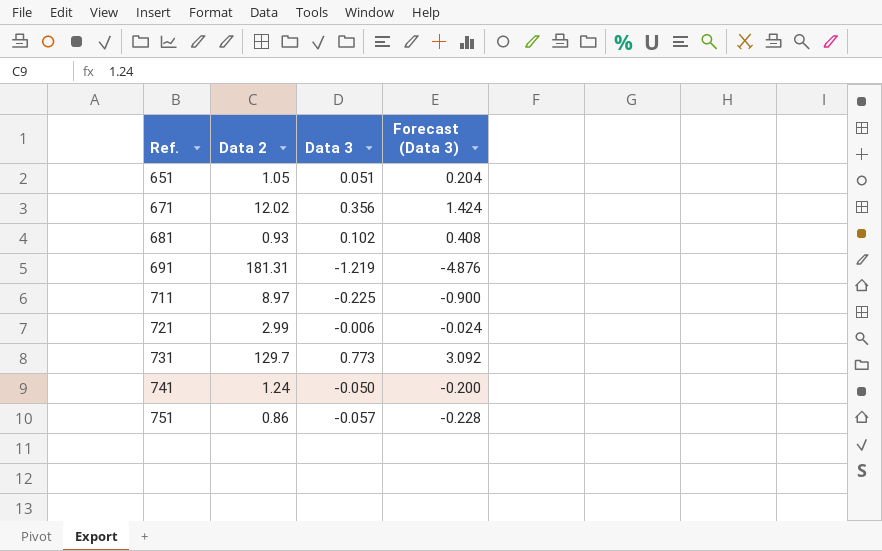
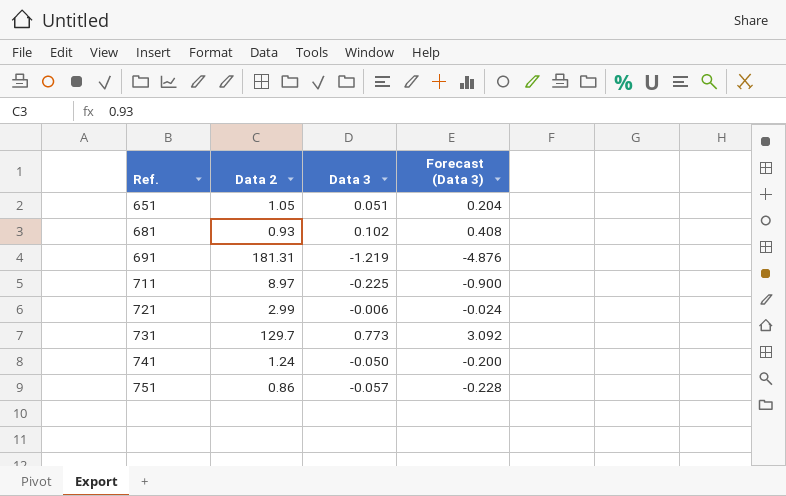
row 671: 12.02 | 0.356 | 1.424 -> none

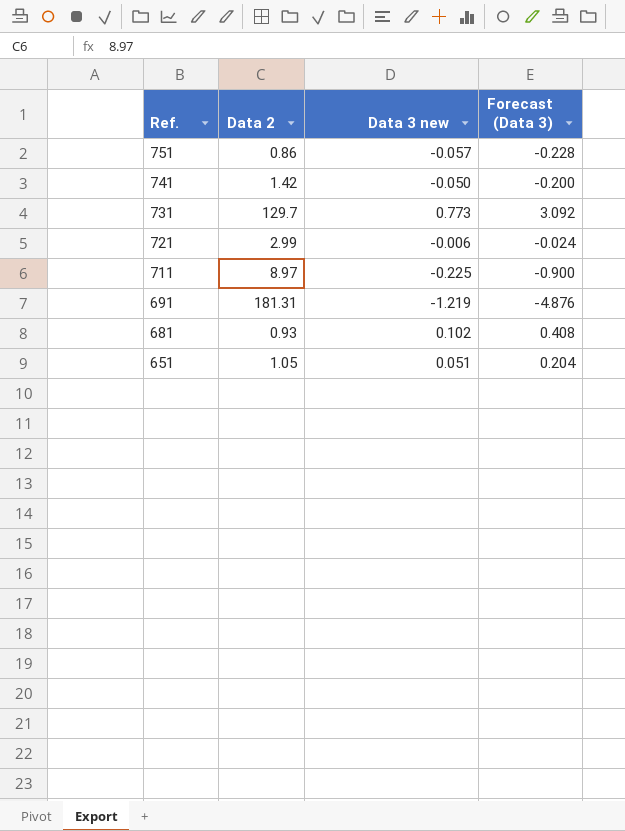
row order: Ref. ascending -> Ref. descending
column name: Data 3 -> Data 3 new
741 | Data 2: 1.24 -> 1.42

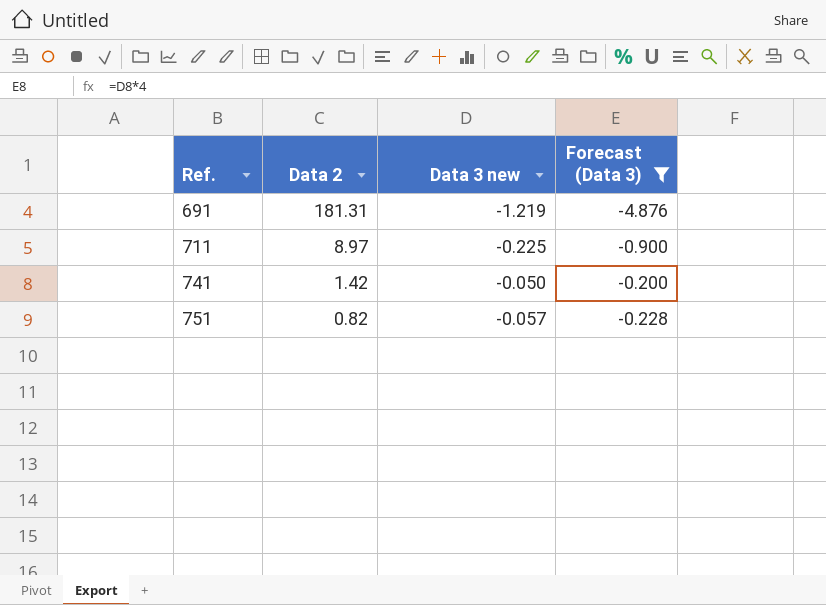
filter: none -> Forecast (Data 3) <= -0.200
row order: Ref. descending -> Ref. ascending
751 | Data 2: 0.86 -> 0.82

